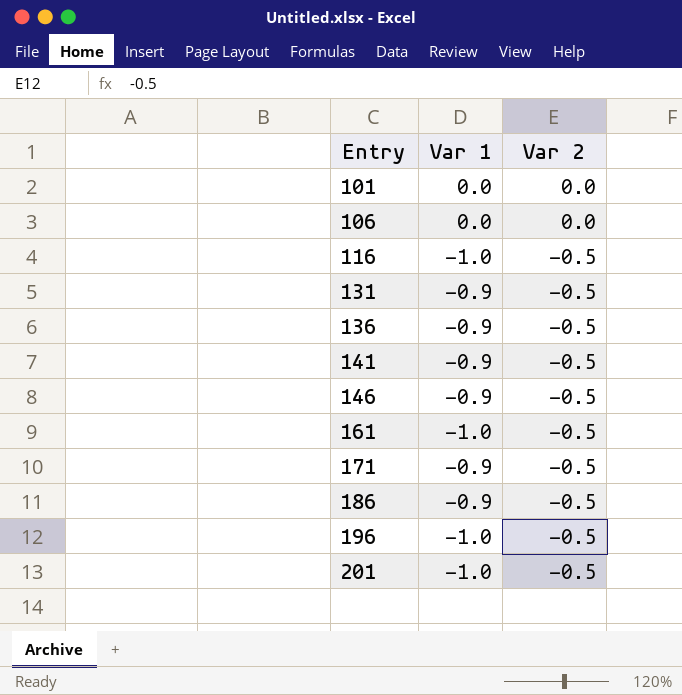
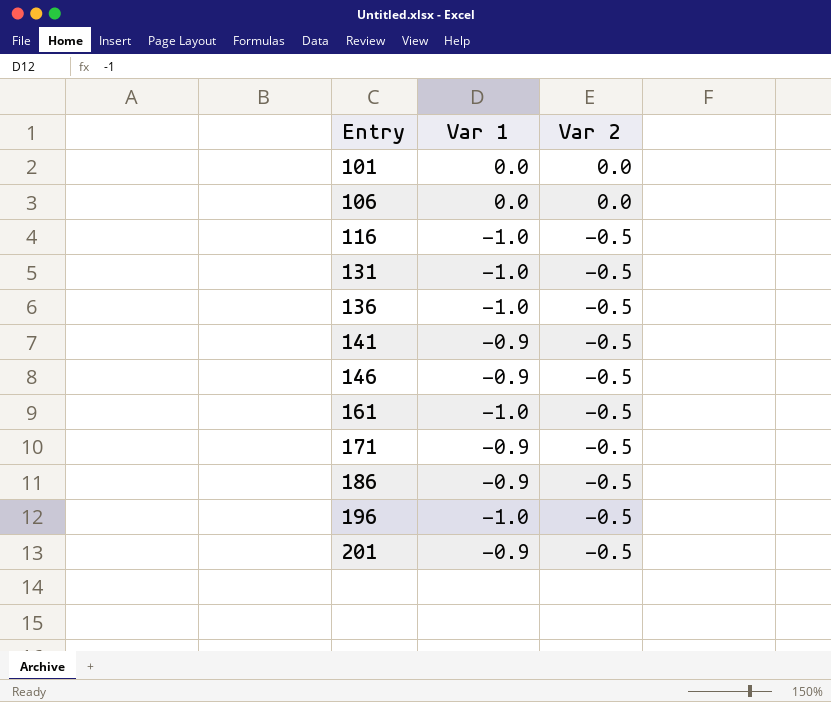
131 | Var 1: -0.9 -> -1.0
136 | Var 1: -0.9 -> -1.0
201 | Var 1: -1.0 -> -0.9

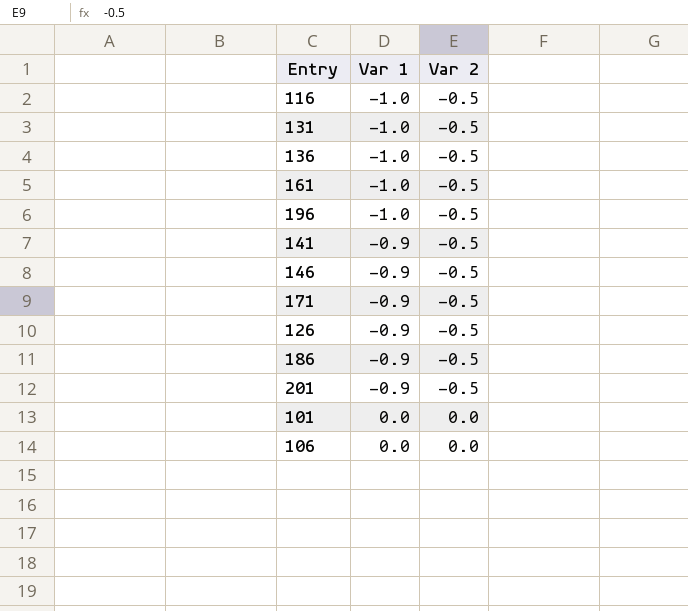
row order: Entry ascending -> Var 1 ascending
row 126: none -> -0.9 | -0.5

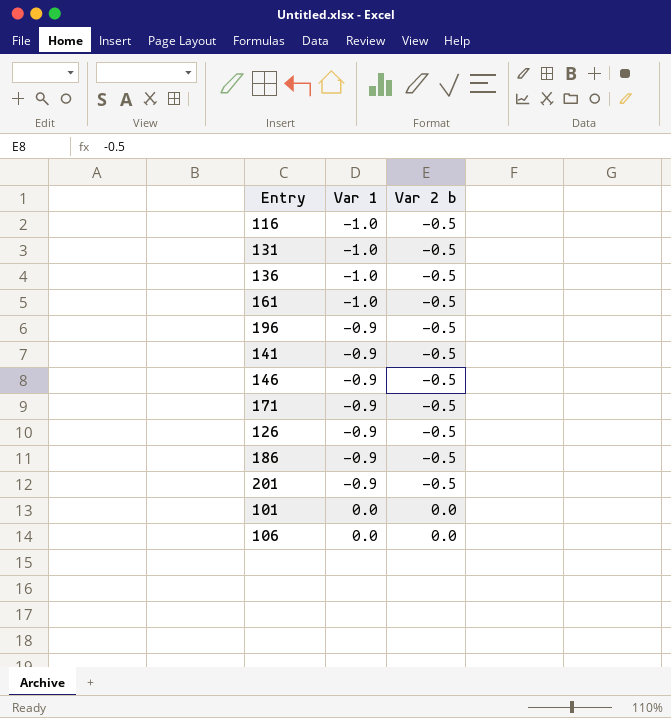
column name: Var 2 -> Var 2 b
196 | Var 1: -1.0 -> -0.9

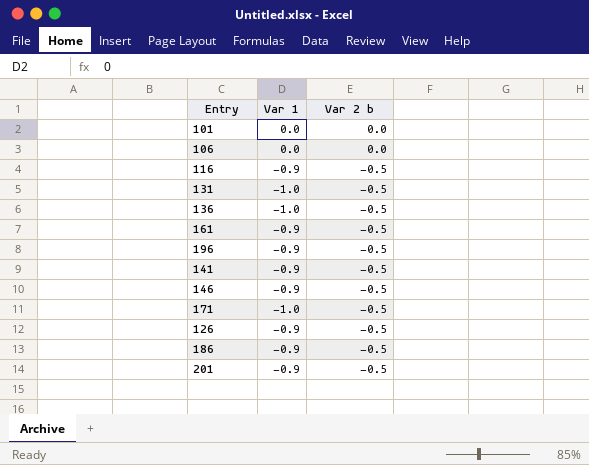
row order: Var 1 ascending -> Var 2 b descending
116 | Var 1: -1.0 -> -0.9
161 | Var 1: -1.0 -> -0.9
171 | Var 1: -0.9 -> -1.0

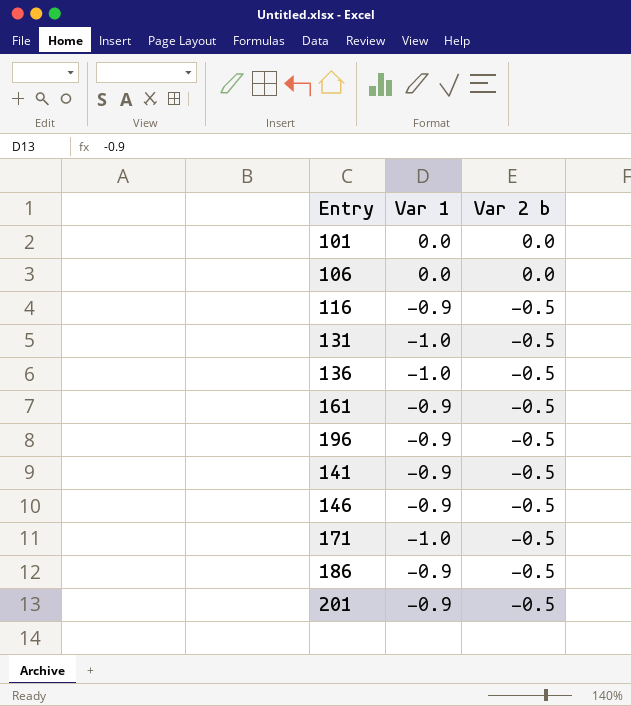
row 126: -0.9 | -0.5 -> none

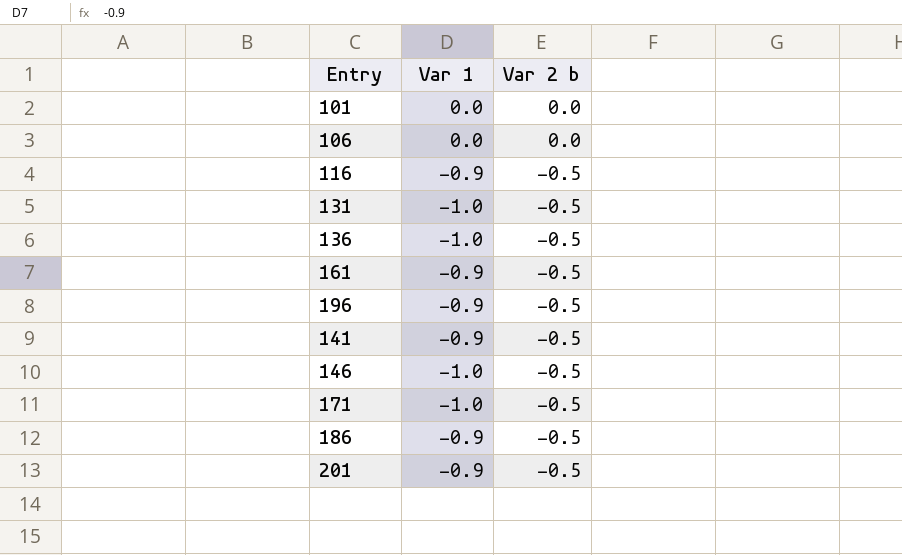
146 | Var 1: -0.9 -> -1.0

